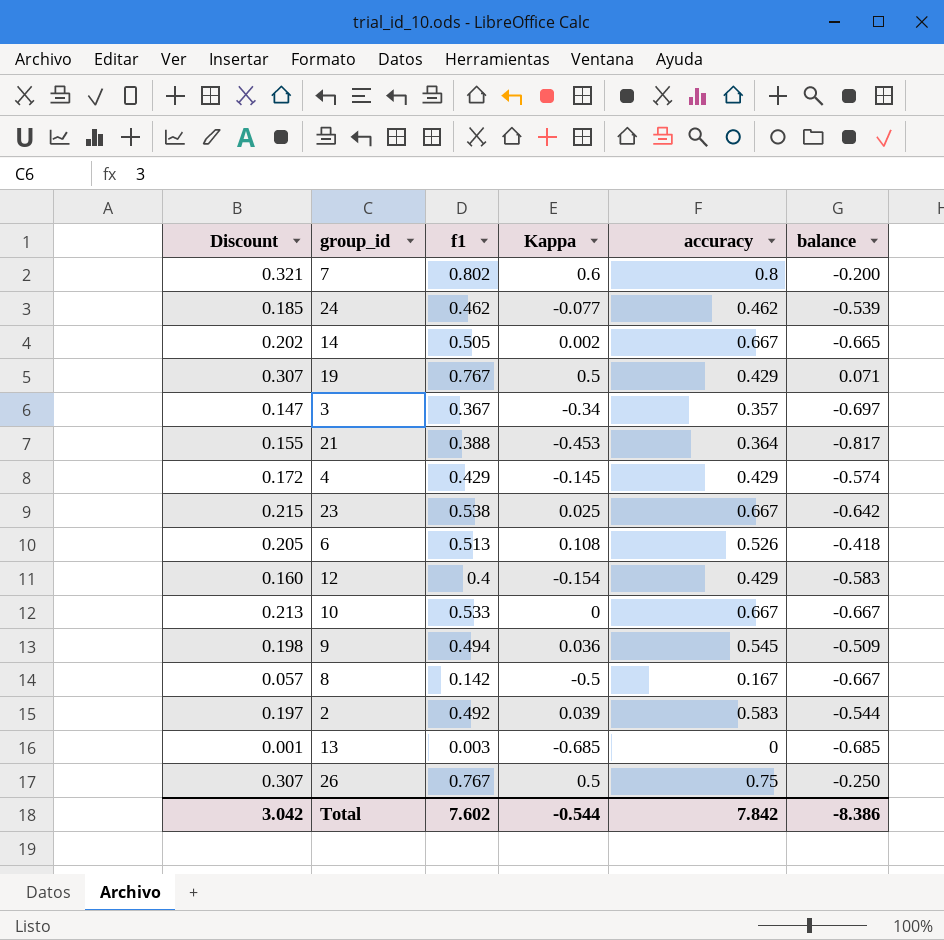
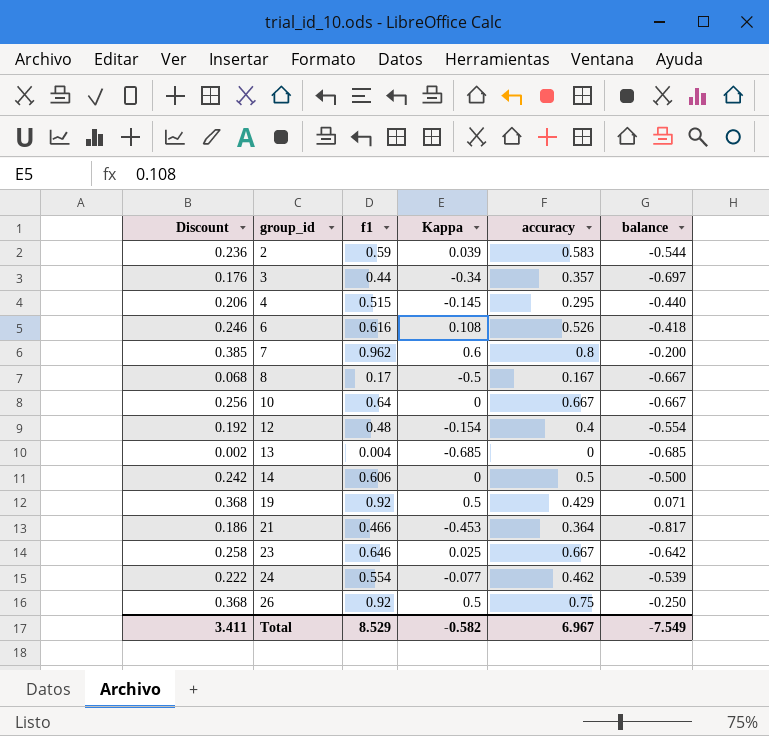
row order: none -> group_id ascending
row 9: 0.198 | 0.494 | 0.036 | 0.545 | -0.509 -> none
2 | Discount: 0.197 -> 0.236
2 | f1: 0.492 -> 0.59
3 | Discount: 0.147 -> 0.176
3 | f1: 0.367 -> 0.44
4 | Discount: 0.172 -> 0.206
4 | f1: 0.429 -> 0.515
4 | accuracy: 0.429 -> 0.295
4 | balance: -0.574 -> -0.440
6 | Discount: 0.205 -> 0.246
6 | f1: 0.513 -> 0.616
7 | Discount: 0.321 -> 0.385
7 | f1: 0.802 -> 0.962
8 | Discount: 0.057 -> 0.068
8 | f1: 0.142 -> 0.17
10 | Discount: 0.213 -> 0.256
10 | f1: 0.533 -> 0.64
12 | Discount: 0.160 -> 0.192
12 | f1: 0.4 -> 0.48
12 | accuracy: 0.429 -> 0.4
12 | balance: -0.583 -> -0.554
13 | Discount: 0.001 -> 0.002
13 | f1: 0.003 -> 0.004
14 | Discount: 0.202 -> 0.242
14 | f1: 0.505 -> 0.606
14 | Kappa: 0.002 -> 0
14 | accuracy: 0.667 -> 0.5
14 | balance: -0.665 -> -0.500
19 | Discount: 0.307 -> 0.368
19 | f1: 0.767 -> 0.92
21 | Discount: 0.155 -> 0.186
21 | f1: 0.388 -> 0.466
23 | Discount: 0.215 -> 0.258
23 | f1: 0.538 -> 0.646
24 | Discount: 0.185 -> 0.222
24 | f1: 0.462 -> 0.554
26 | Discount: 0.307 -> 0.368
26 | f1: 0.767 -> 0.92
Total | Discount: 3.042 -> 3.411
Total | f1: 7.602 -> 8.529
Total | Kappa: -0.544 -> -0.582
Total | accuracy: 7.842 -> 6.967
Total | balance: -8.386 -> -7.549

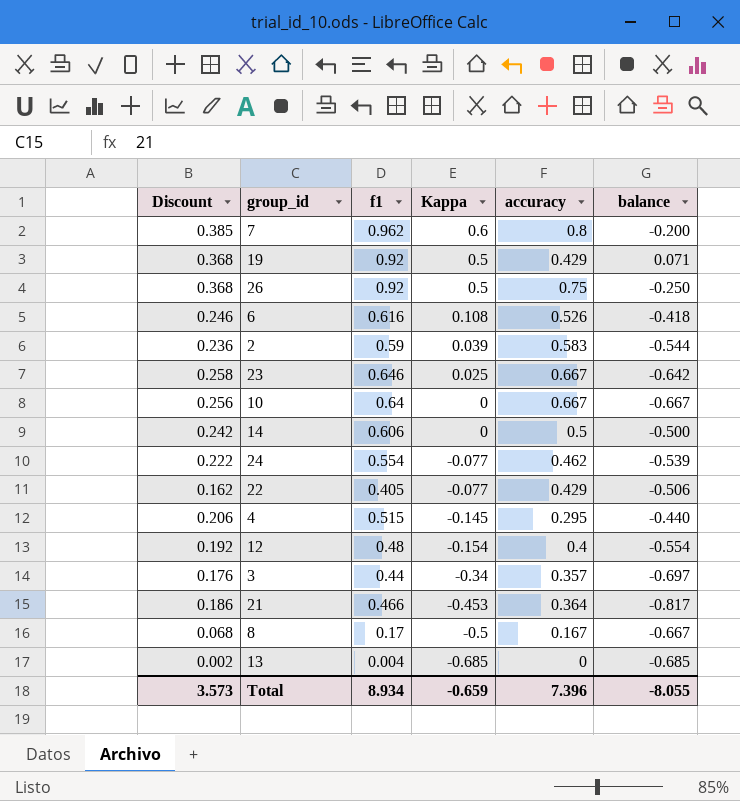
row order: group_id ascending -> Kappa descending
row 22: none -> 0.162 | 0.405 | -0.077 | 0.429 | -0.506
Total | Discount: 3.411 -> 3.573
Total | f1: 8.529 -> 8.934
Total | Kappa: -0.582 -> -0.659
Total | accuracy: 6.967 -> 7.396
Total | balance: -7.549 -> -8.055

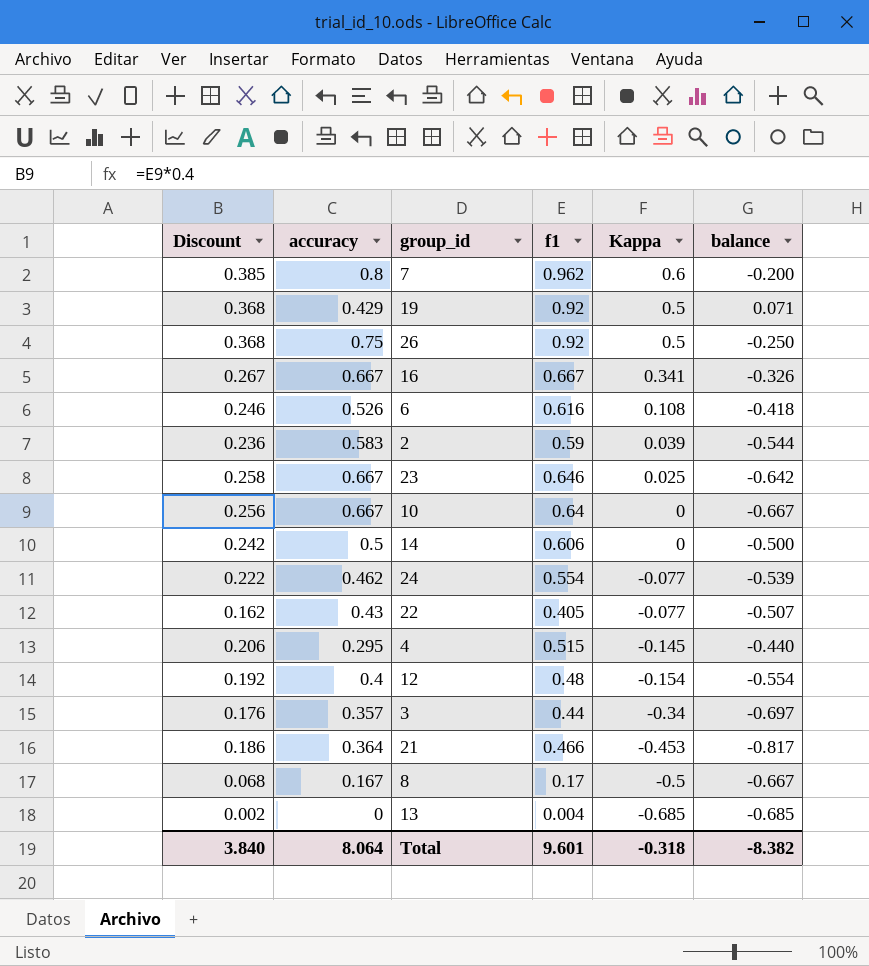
column accuracy | position: 5 -> 2
row 16: none -> 0.267 | 0.667 | 0.667 | 0.341 | -0.326
22 | accuracy: 0.429 -> 0.43
22 | balance: -0.506 -> -0.507
Total | Discount: 3.573 -> 3.840
Total | accuracy: 7.396 -> 8.064
Total | f1: 8.934 -> 9.601
Total | Kappa: -0.659 -> -0.318
Total | balance: -8.055 -> -8.382

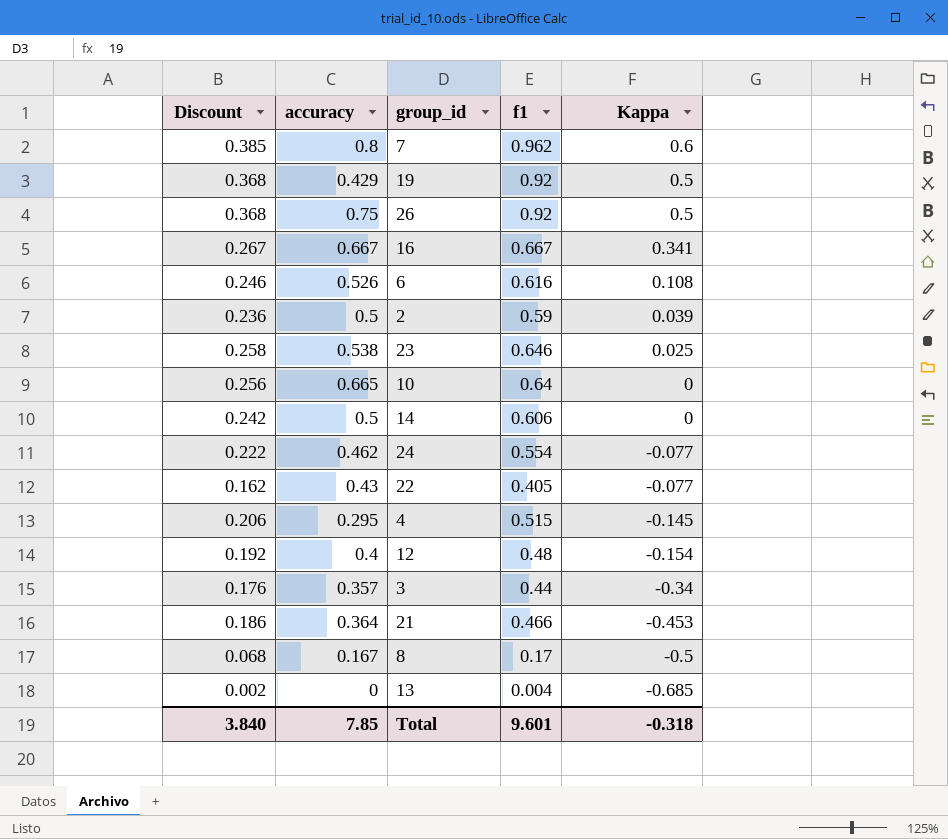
column balance | formula: [Kappa] - [accuracy] -> none
2 | accuracy: 0.583 -> 0.5
23 | accuracy: 0.667 -> 0.538
10 | accuracy: 0.667 -> 0.665
Total | accuracy: 8.064 -> 7.85

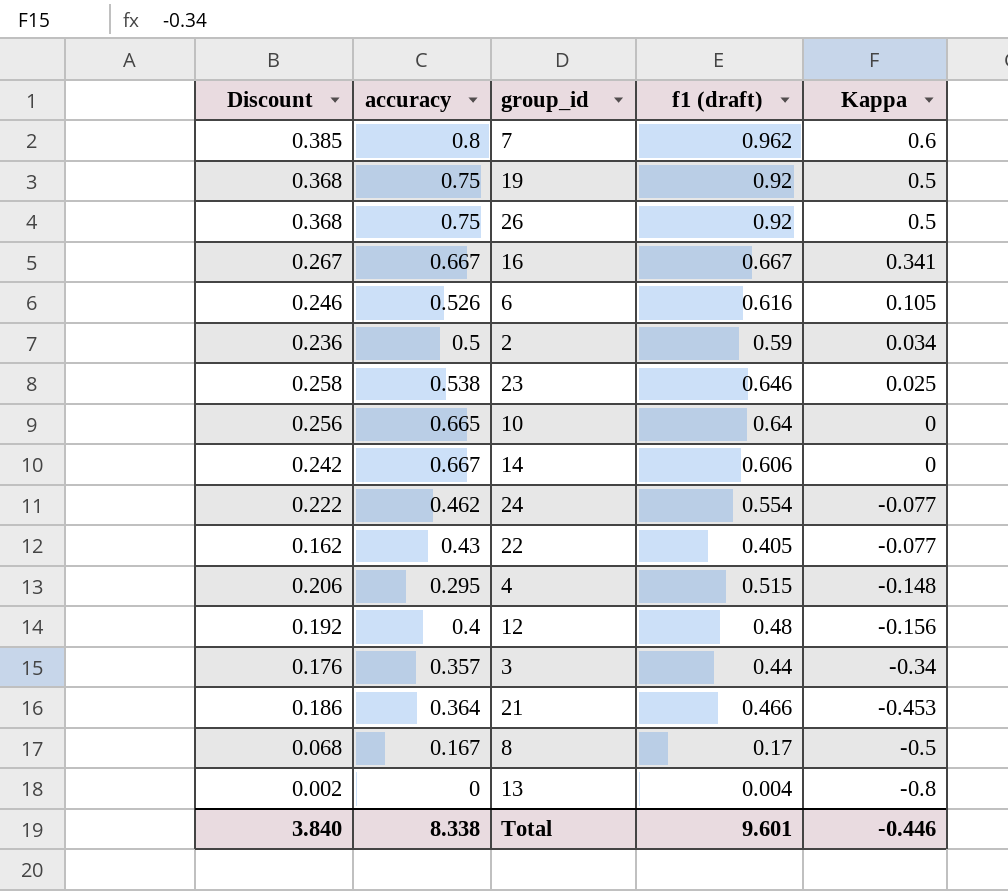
column name: f1 -> f1 (draft)
19 | accuracy: 0.429 -> 0.75
6 | Kappa: 0.108 -> 0.105
2 | Kappa: 0.039 -> 0.034
14 | accuracy: 0.5 -> 0.667
4 | Kappa: -0.145 -> -0.148
12 | Kappa: -0.154 -> -0.156
13 | Kappa: -0.685 -> -0.8
Total | accuracy: 7.85 -> 8.338
Total | Kappa: -0.318 -> -0.446

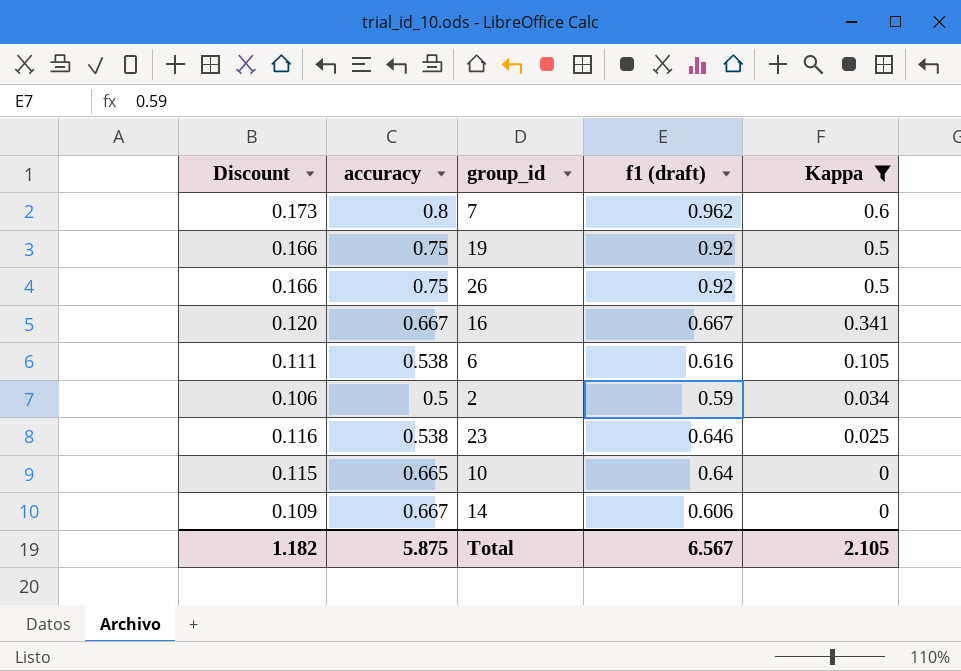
filter: none -> Kappa >= 0
column Discount | formula: [f1 (draft)] * 0.4 -> [f1 (draft)] * 0.18
6 | accuracy: 0.526 -> 0.538
Total | Discount: 3.840 -> 1.182
Total | accuracy: 8.338 -> 5.875
Total | f1 (draft): 9.601 -> 6.567
Total | Kappa: -0.446 -> 2.105

